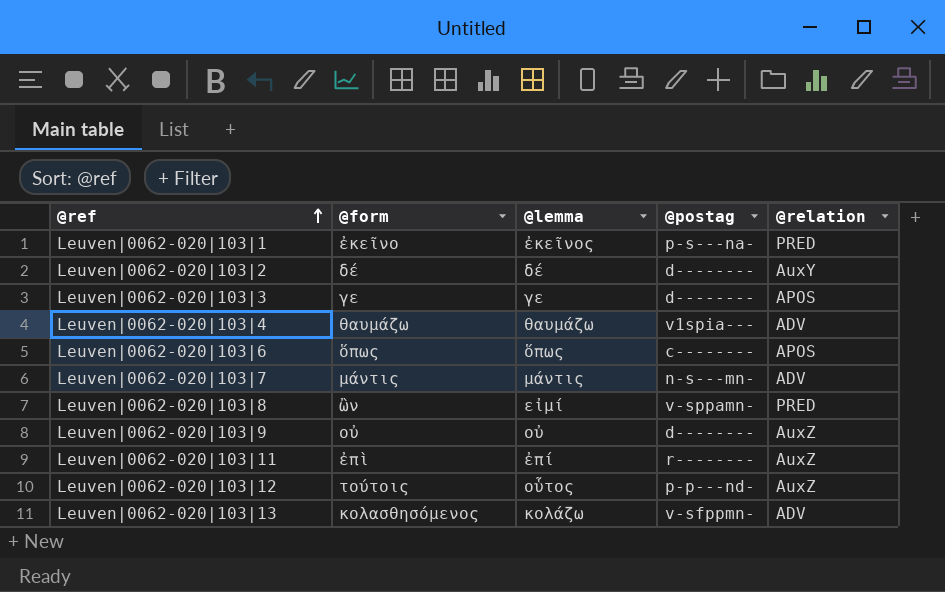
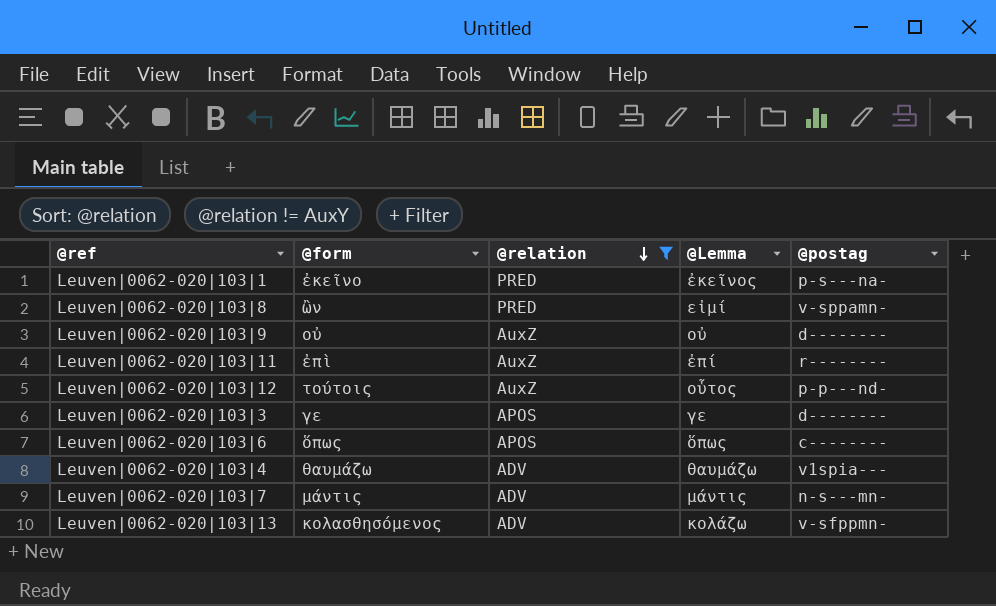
filter: none -> @relation != AuxY
row order: @ref ascending -> @relation descending
column @relation | position: 5 -> 3
column name: @lemma -> @Lemma

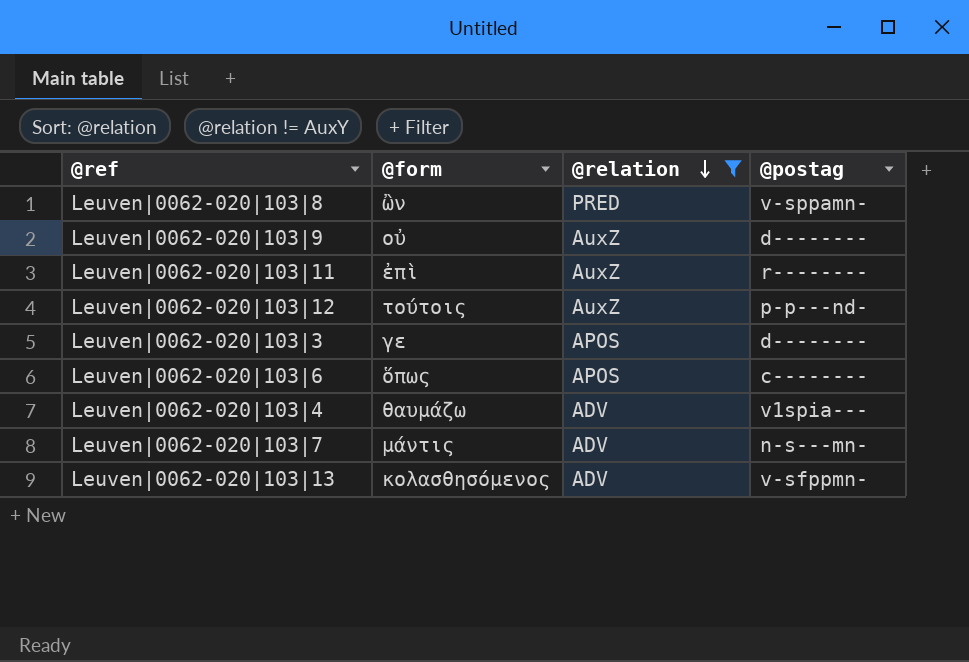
column @Lemma | position: 4 -> none
row Leuven|0062-020|103|1: ἐκεῖνο | PRED | ἐκεῖνος | p-s---na- -> none

